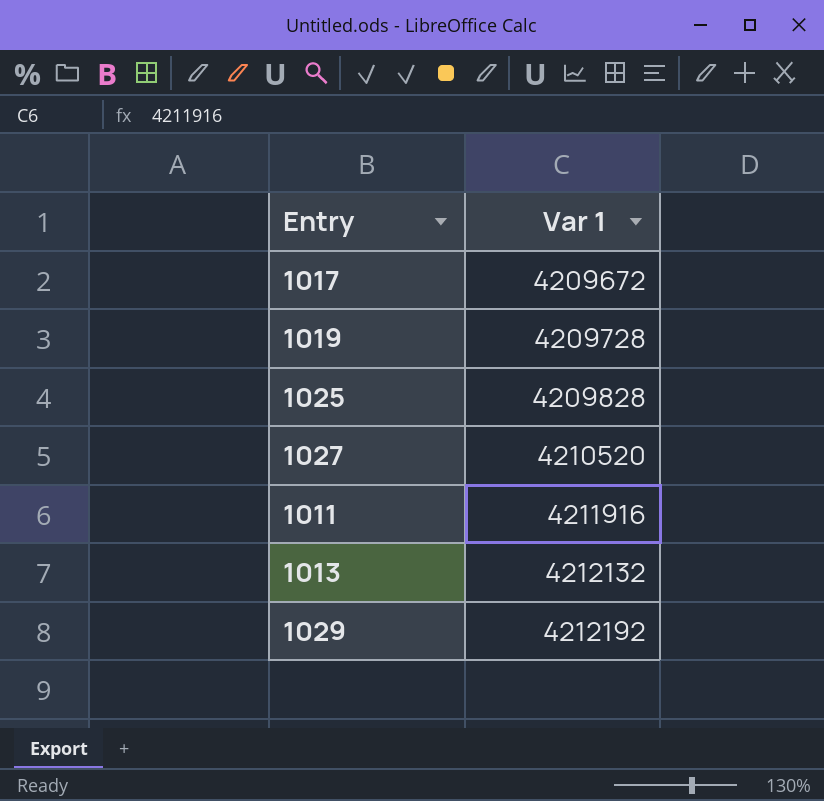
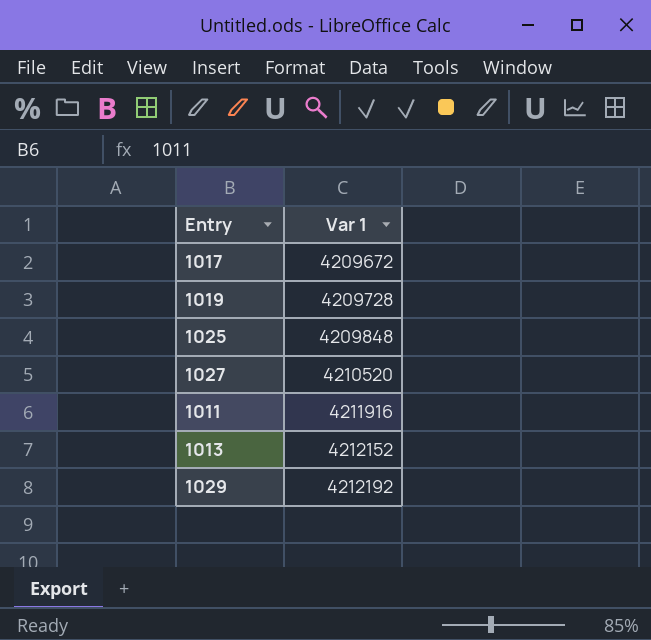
1025 | Var 1: 4209828 -> 4209848
1013 | Var 1: 4212132 -> 4212152

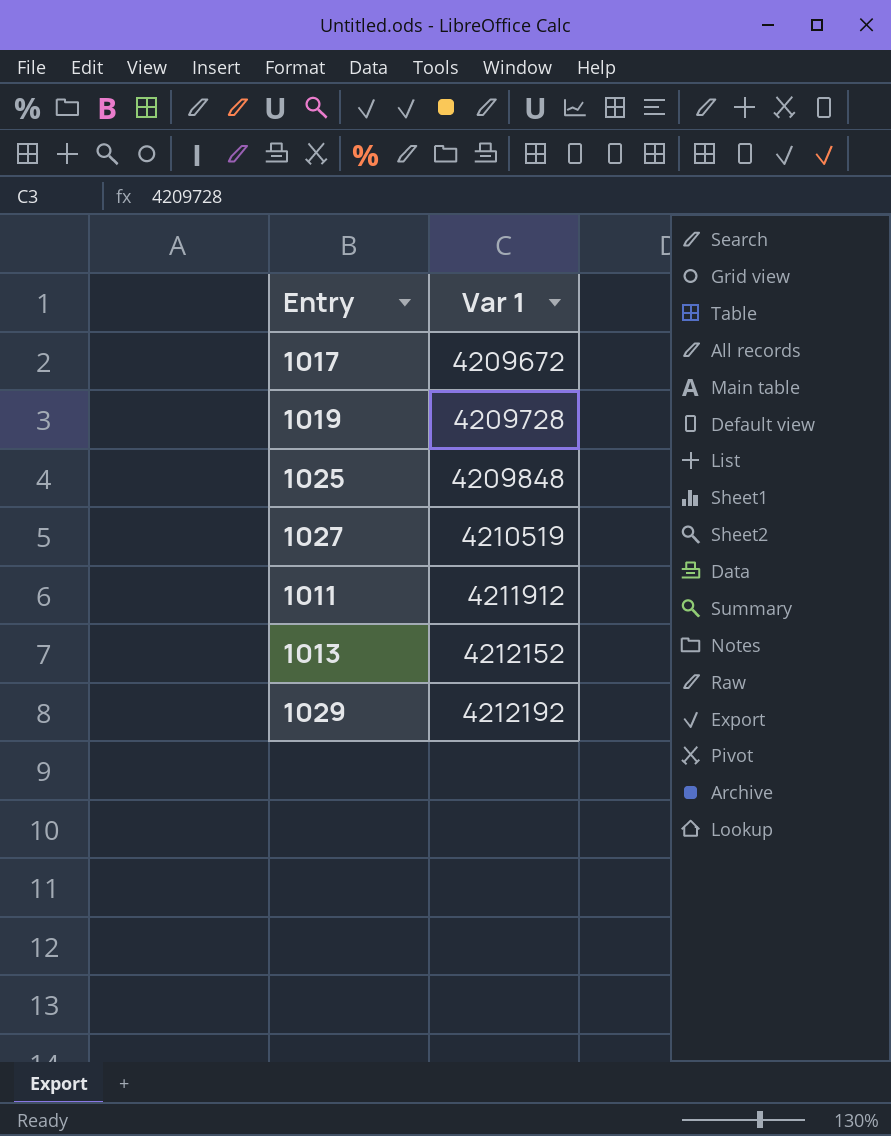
1027 | Var 1: 4210520 -> 4210519
1011 | Var 1: 4211916 -> 4211912

